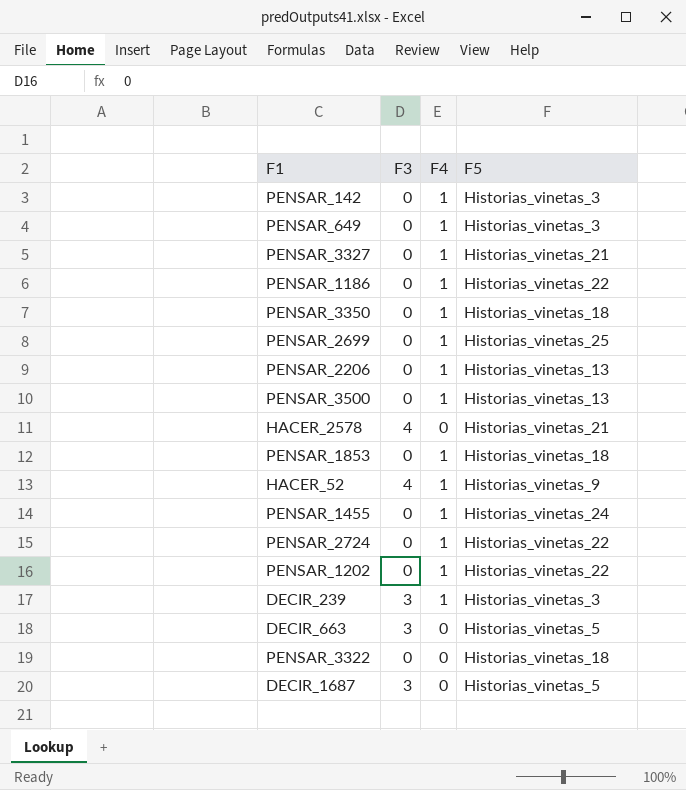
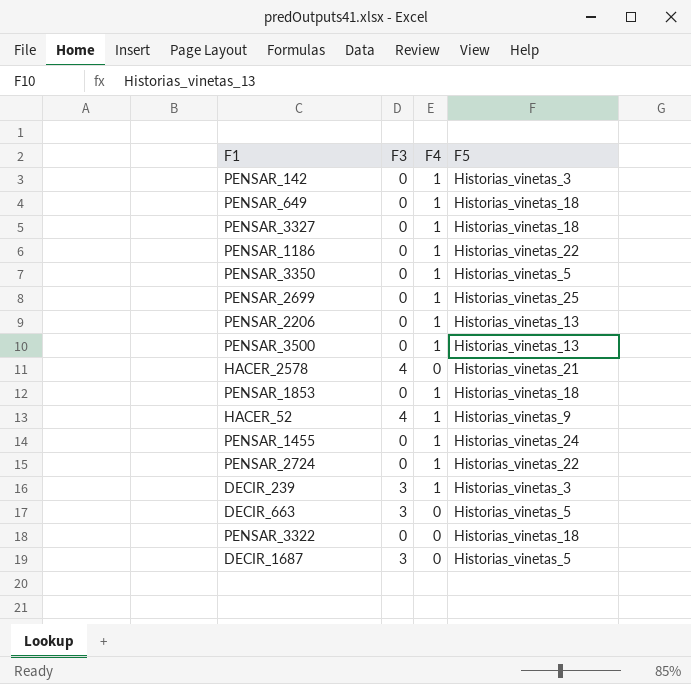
row PENSAR_1202: 0 | 1 | Historias_vinetas_22 -> none
PENSAR_649 | F5: Historias_vinetas_3 -> Historias_vinetas_18
PENSAR_3327 | F5: Historias_vinetas_21 -> Historias_vinetas_18
PENSAR_3350 | F5: Historias_vinetas_18 -> Historias_vinetas_5

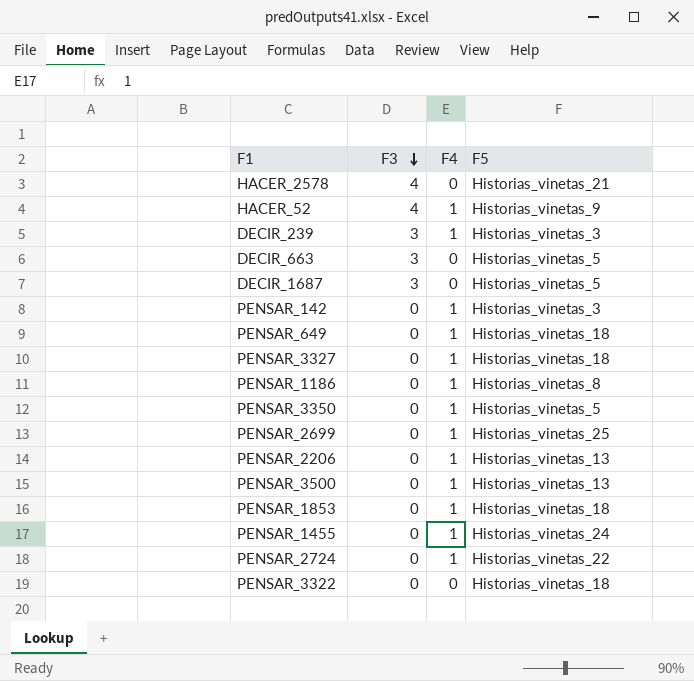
row order: none -> F3 descending
PENSAR_1186 | F5: Historias_vinetas_22 -> Historias_vinetas_8

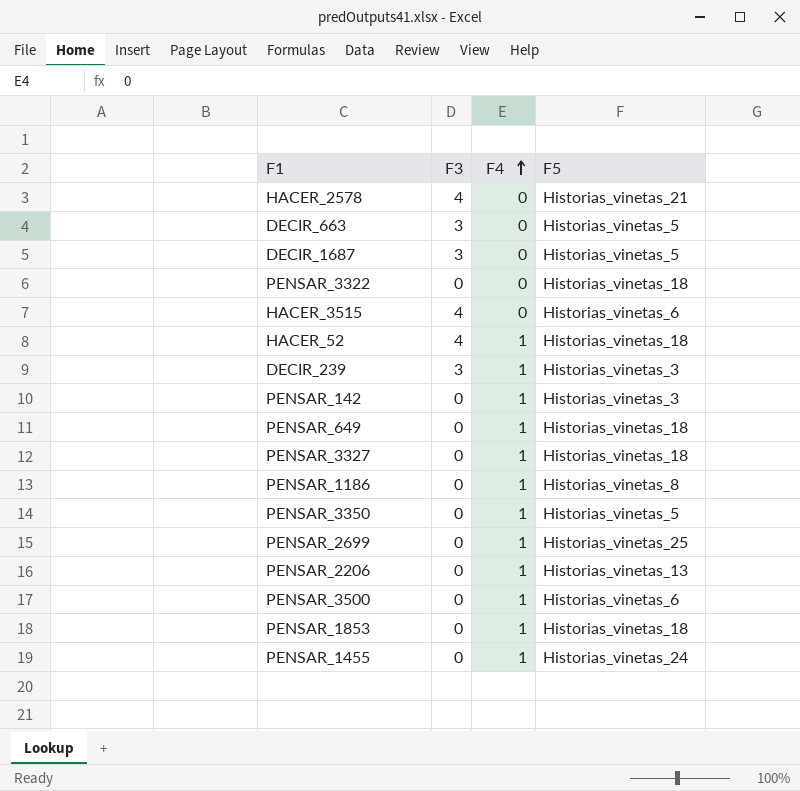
row order: F3 descending -> F4 ascending
row PENSAR_2724: 0 | 1 | Historias_vinetas_22 -> none
row HACER_3515: none -> 4 | 0 | Historias_vinetas_6
HACER_52 | F5: Historias_vinetas_9 -> Historias_vinetas_18
PENSAR_3500 | F5: Historias_vinetas_13 -> Historias_vinetas_6

